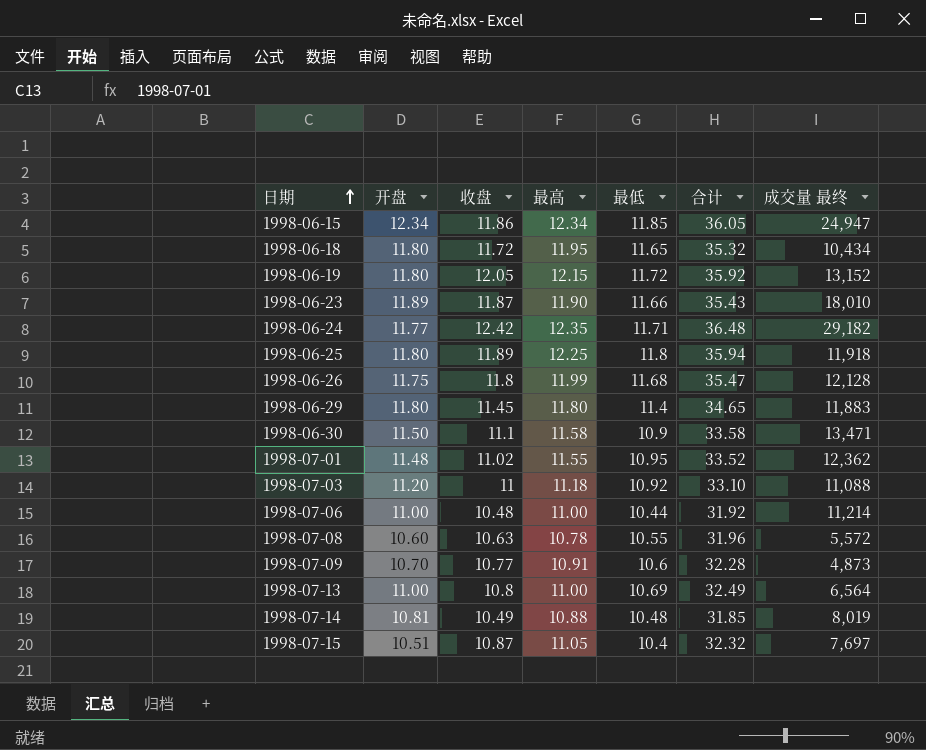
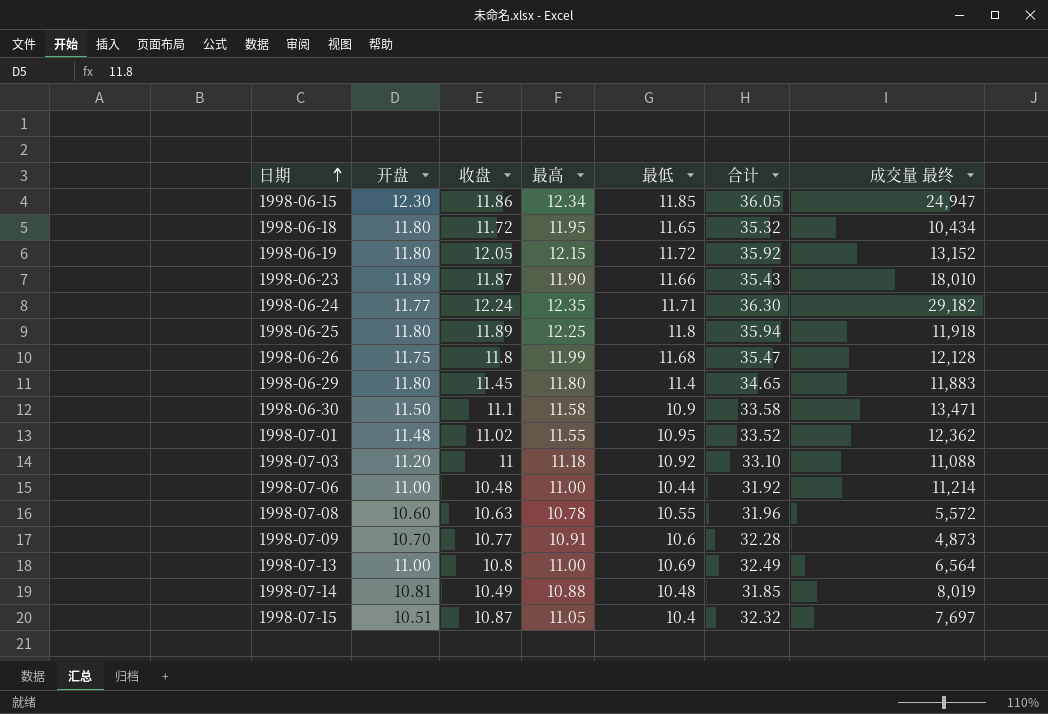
1998-06-15 | 开盘: 12.34 -> 12.30
1998-06-24 | 收盘: 12.42 -> 12.24
1998-06-24 | 合计: 36.48 -> 36.30

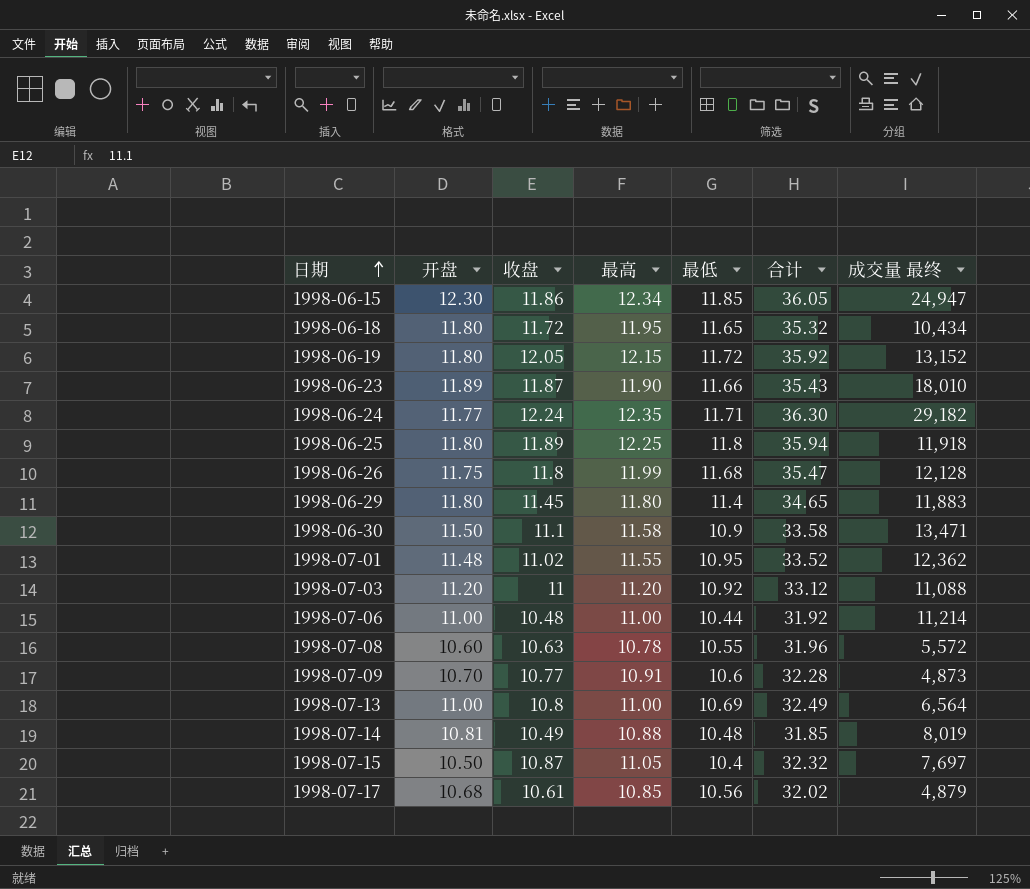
1998-07-03 | 最高: 11.18 -> 11.20
1998-07-03 | 合计: 33.10 -> 33.12
1998-07-15 | 开盘: 10.51 -> 10.50
row 1998-07-17: none -> 10.68 | 10.61 | 10.85 | 10.56 | 32.02 | 4,879

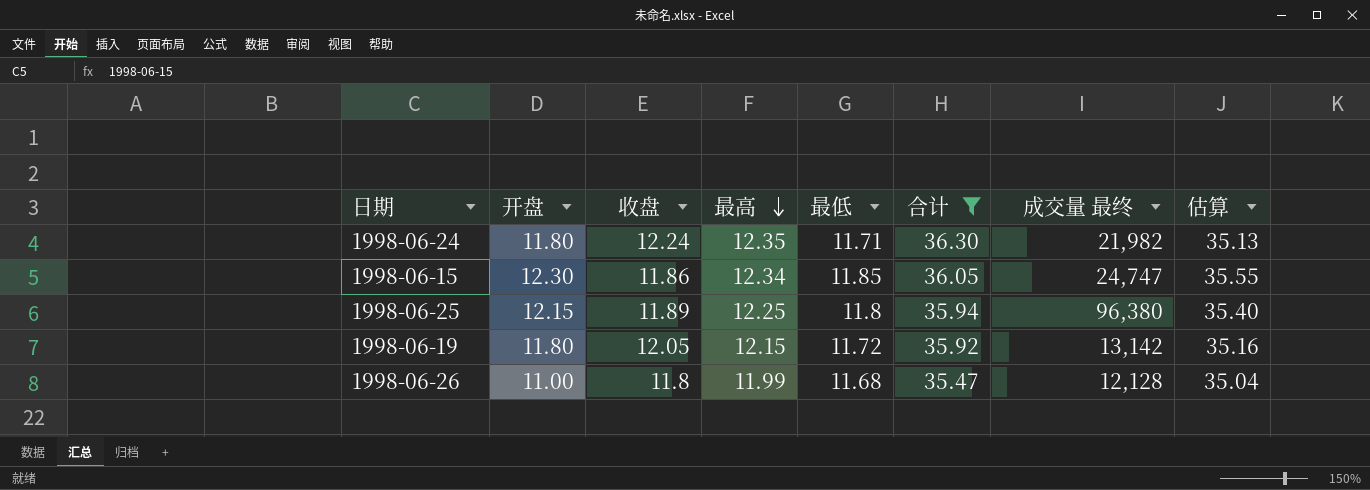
filter: none -> 合计 >= 35.47
row order: 日期 ascending -> 最高 descending
column 估算 | formula: none -> [最低] * 3
1998-06-24 | 开盘: 11.77 -> 11.80
1998-06-24 | 成交量 最终: 29,182 -> 21,982
1998-06-15 | 成交量 最终: 24,947 -> 24,747
1998-06-25 | 开盘: 11.80 -> 12.15
1998-06-25 | 成交量 最终: 11,918 -> 96,380
1998-06-19 | 成交量 最终: 13,152 -> 13,142
1998-06-26 | 开盘: 11.75 -> 11.00

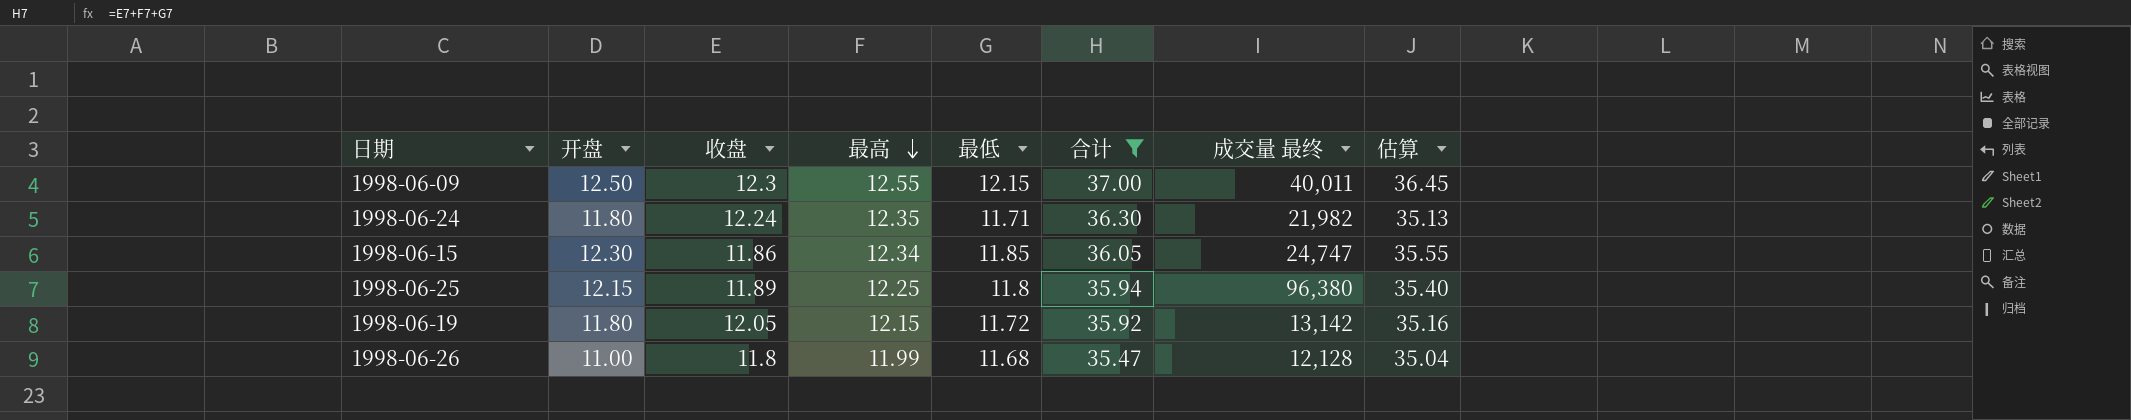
row 1998-06-09: none -> 12.50 | 12.3 | 12.55 | 12.15 | 37.00 | 40,011 | 36.45

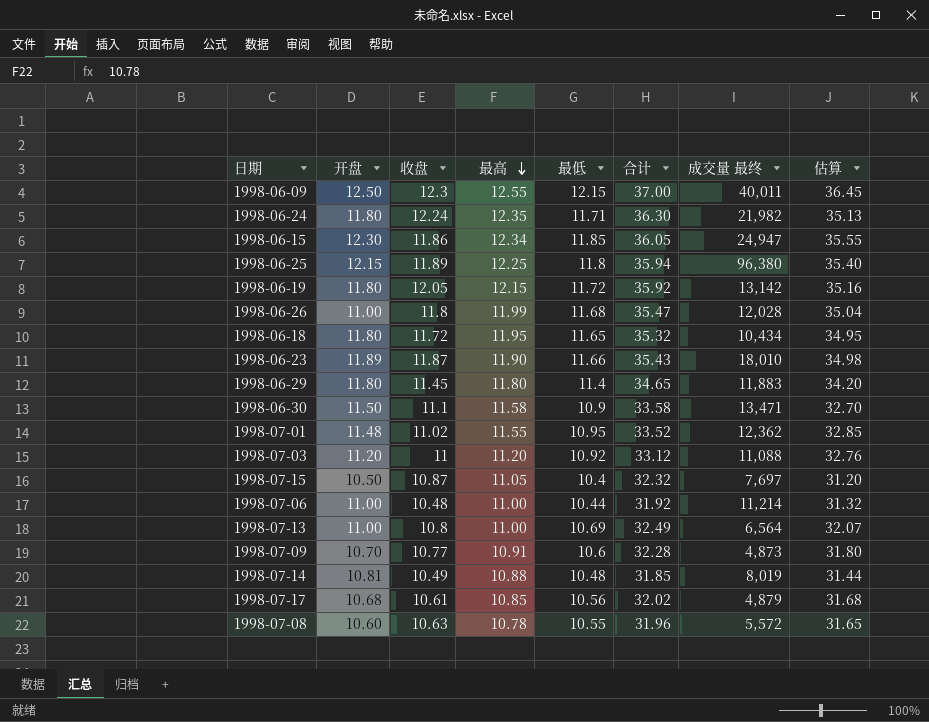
filter: 合计 >= 35.47 -> none
1998-06-15 | 成交量 最终: 24,747 -> 24,947
1998-06-26 | 成交量 最终: 12,128 -> 12,028

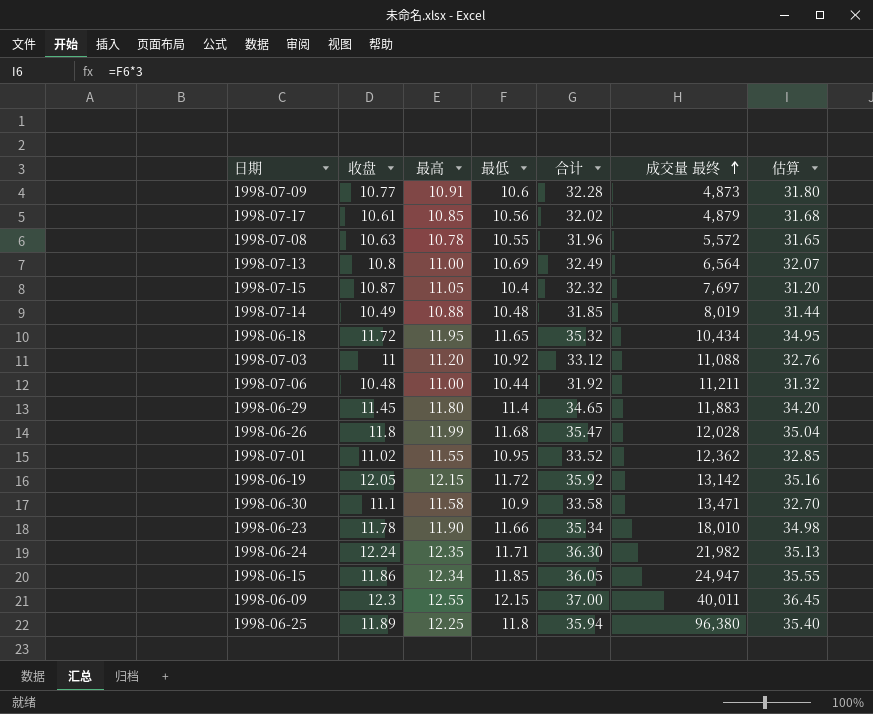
row order: 最高 descending -> 成交量 最终 ascending
column 开盘 | position: 2 -> none
1998-07-06 | 成交量 最终: 11,214 -> 11,211
1998-06-23 | 收盘: 11.87 -> 11.78
1998-06-23 | 合计: 35.43 -> 35.34

